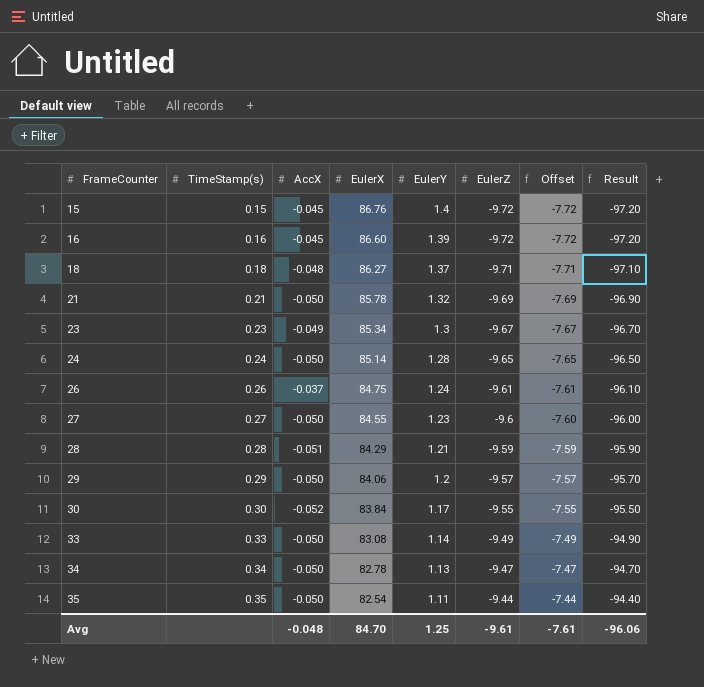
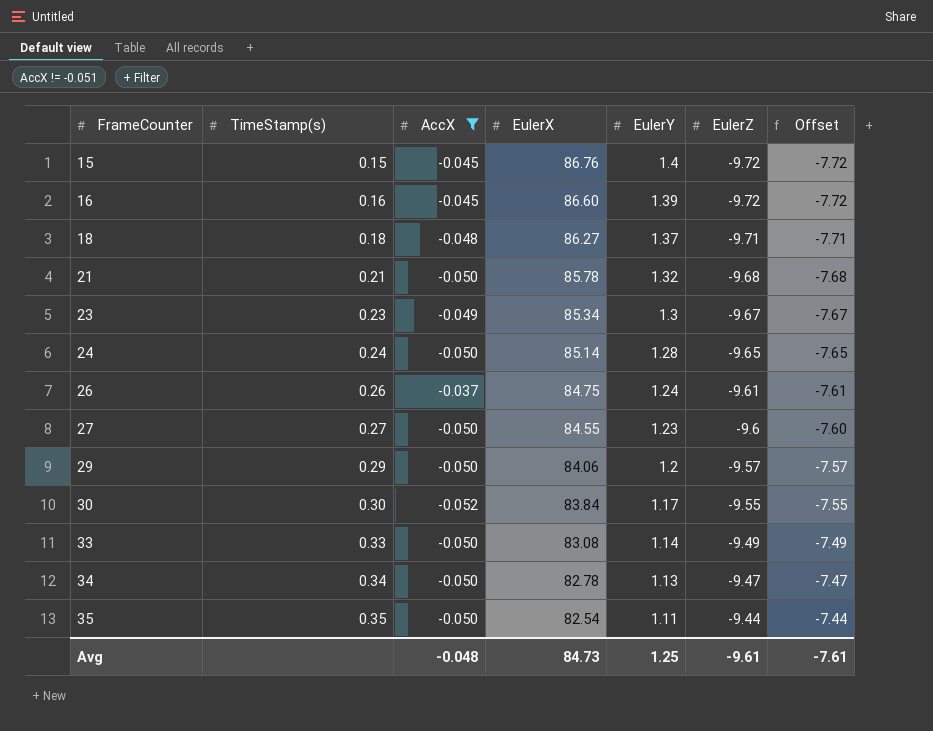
filter: none -> AccX != -0.051
column Result | formula: [EulerZ] * 10 -> none
21 | EulerZ: -9.69 -> -9.68
21 | Offset: -7.69 -> -7.68
Avg | EulerX: 84.70 -> 84.73

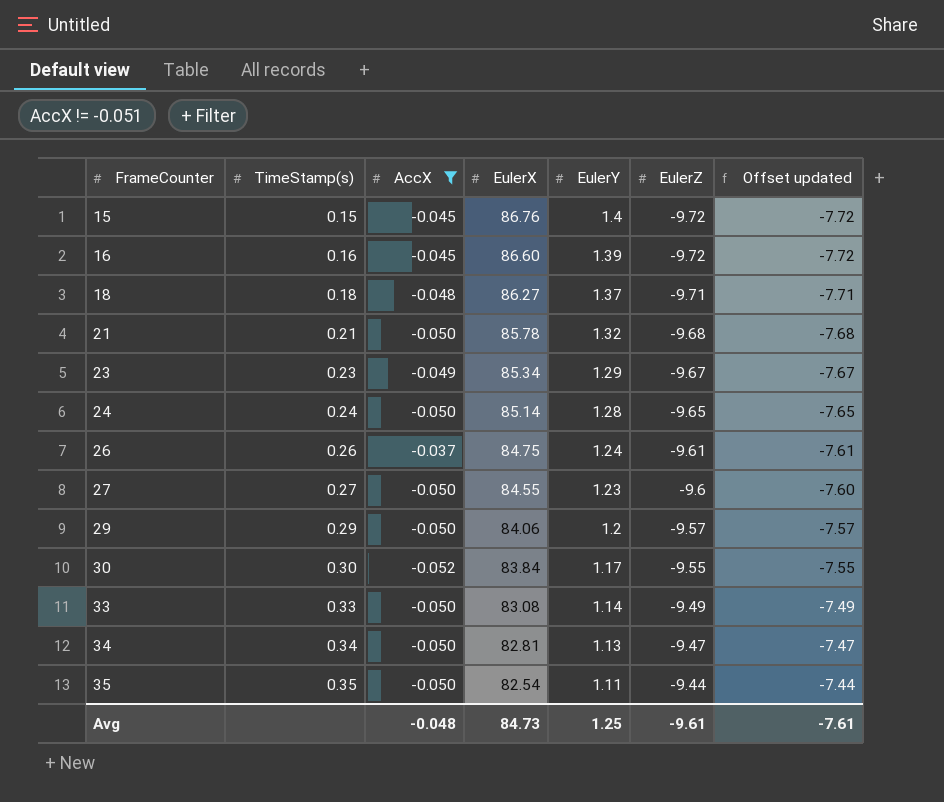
column name: Offset -> Offset updated
23 | EulerY: 1.3 -> 1.29
34 | EulerX: 82.78 -> 82.81

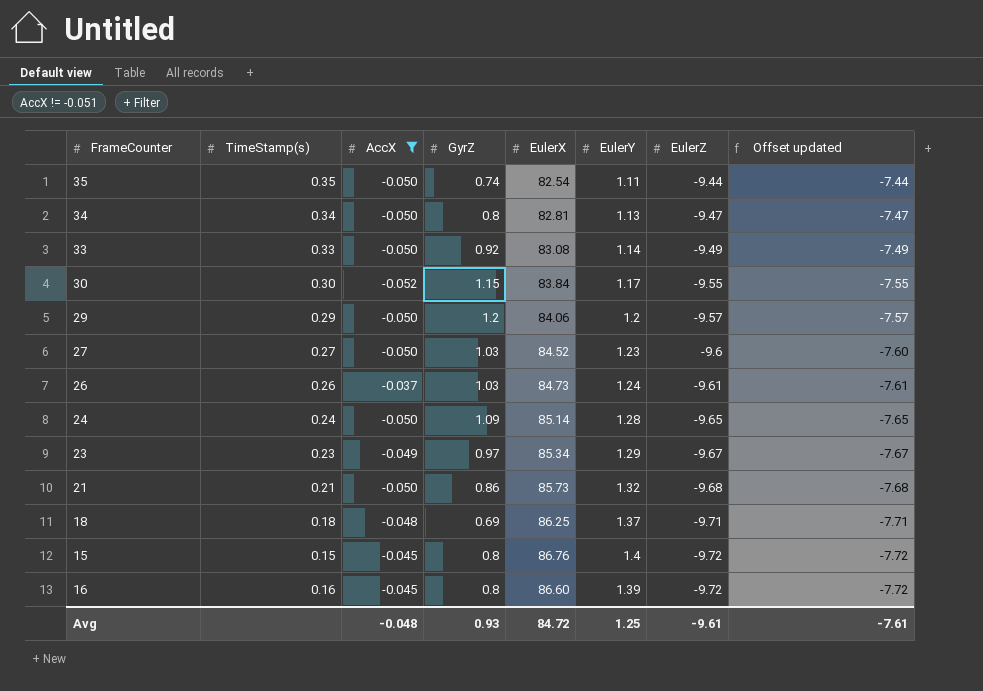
row order: FrameCounter ascending -> EulerZ descending
column GyrZ | position: none -> 4
27 | EulerX: 84.55 -> 84.52
26 | EulerX: 84.75 -> 84.73
21 | EulerX: 85.78 -> 85.73
18 | EulerX: 86.27 -> 86.25
Avg | EulerX: 84.73 -> 84.72

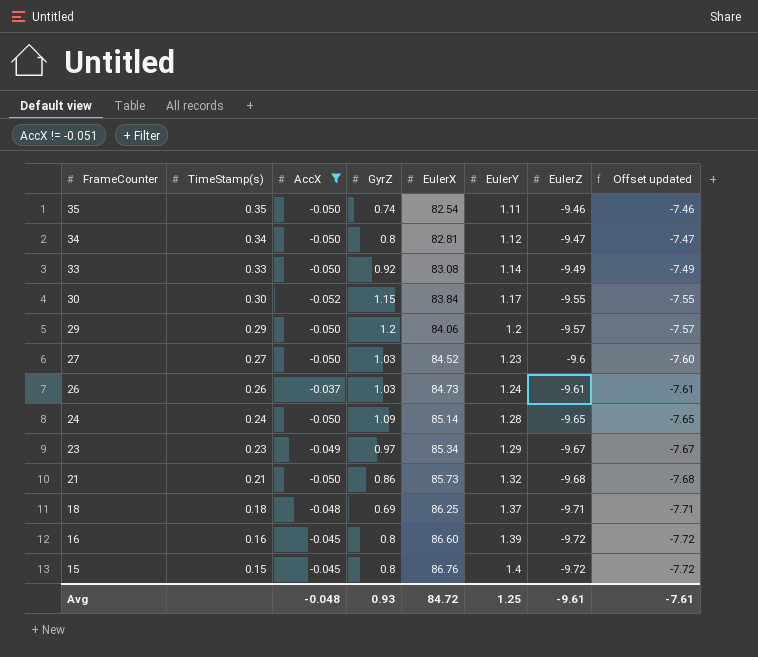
row order: EulerZ descending -> FrameCounter descending
35 | EulerZ: -9.44 -> -9.46
35 | Offset updated: -7.44 -> -7.46
34 | EulerY: 1.13 -> 1.12

